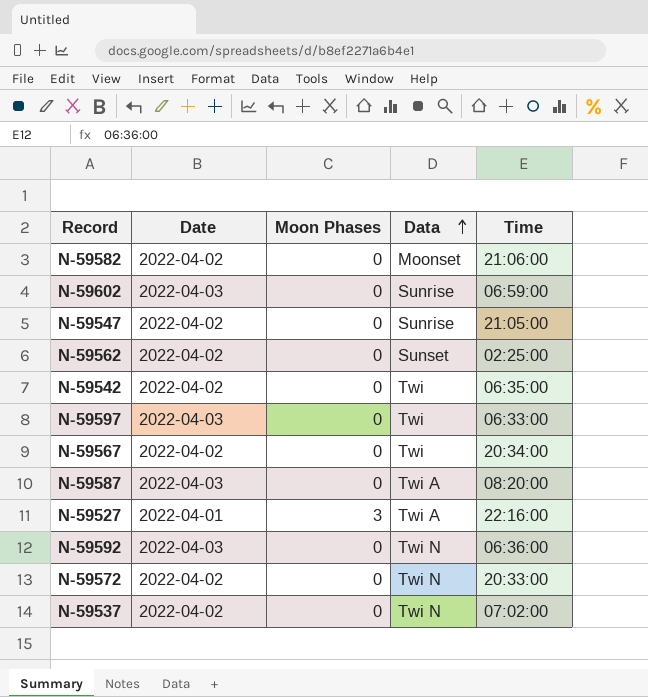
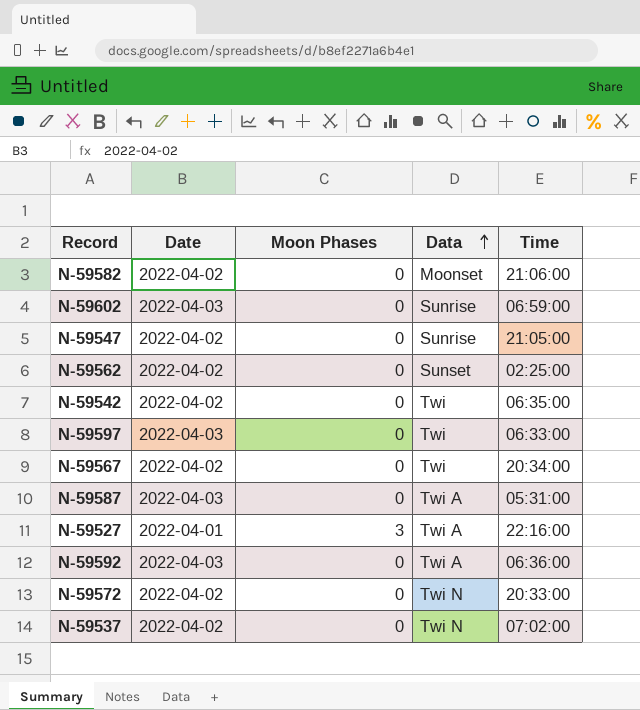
N-59587 | Time: 08:20:00 -> 05:31:00
N-59592 | Data: Twi N -> Twi A

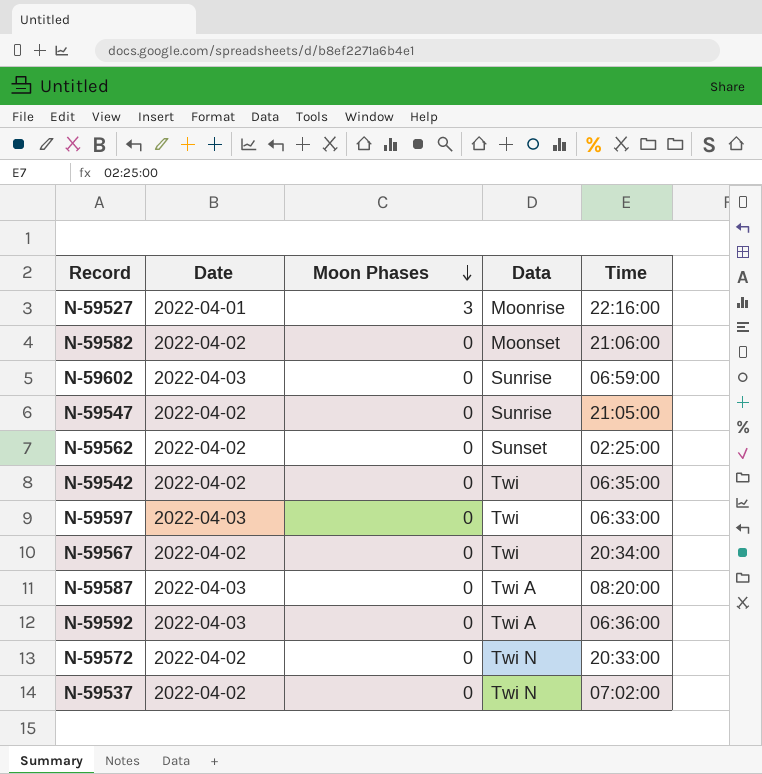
row order: Data ascending -> Moon Phases descending
N-59527 | Data: Twi A -> Moonrise
N-59587 | Time: 05:31:00 -> 08:20:00

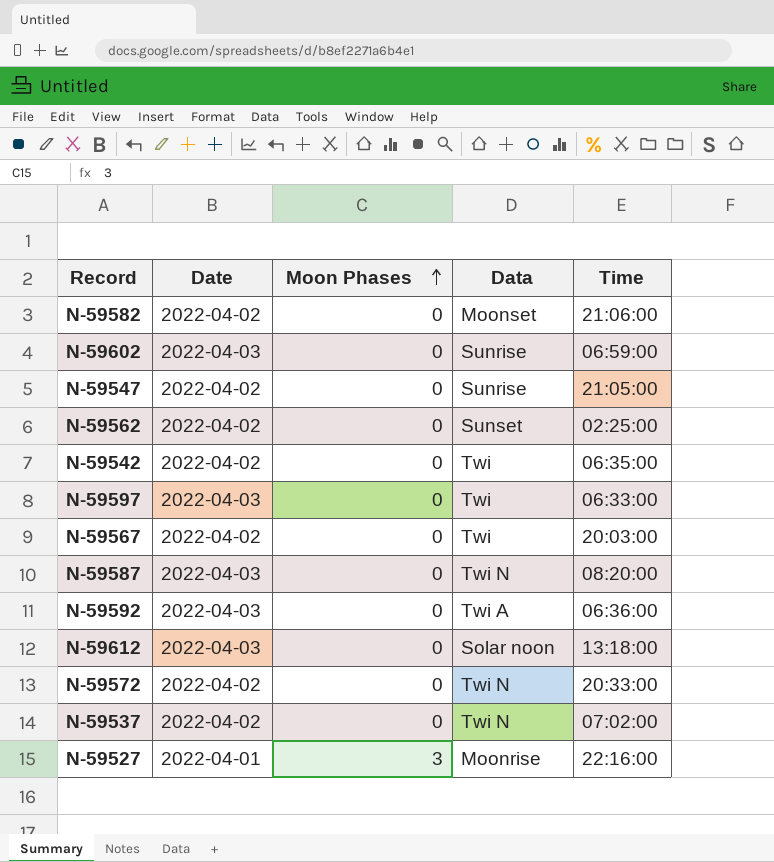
row order: Moon Phases descending -> Moon Phases ascending
N-59567 | Time: 20:34:00 -> 20:03:00
N-59587 | Data: Twi A -> Twi N
row N-59612: none -> 2022-04-03 | 0 | Solar noon | 13:18:00

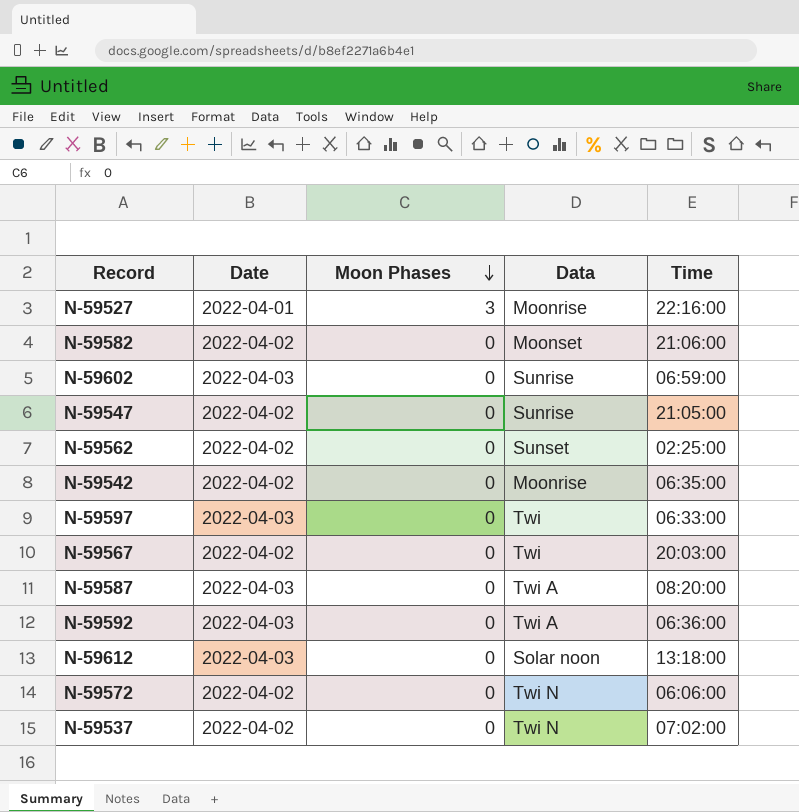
row order: Moon Phases ascending -> Moon Phases descending
N-59542 | Data: Twi -> Moonrise
N-59587 | Data: Twi N -> Twi A
N-59572 | Time: 20:33:00 -> 06:06:00

